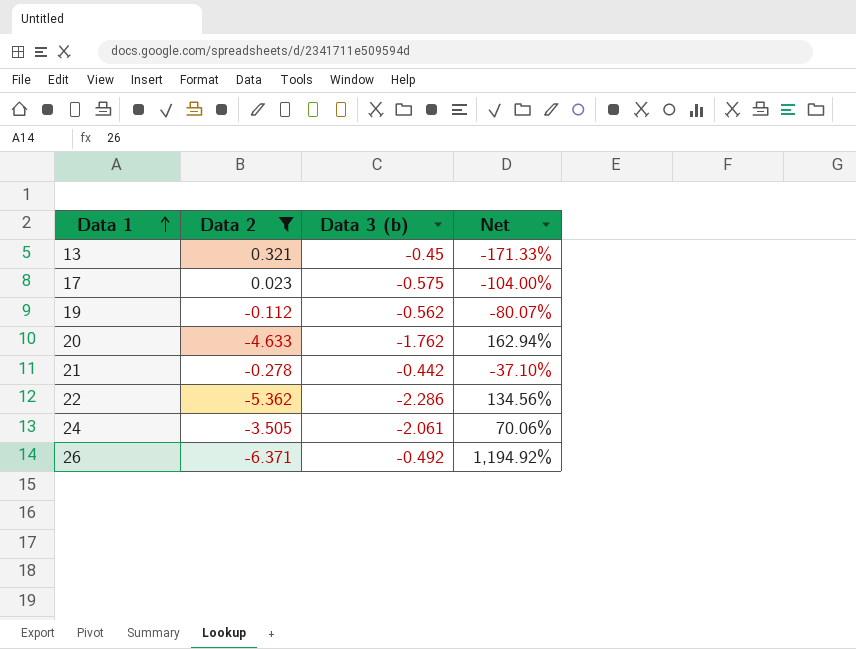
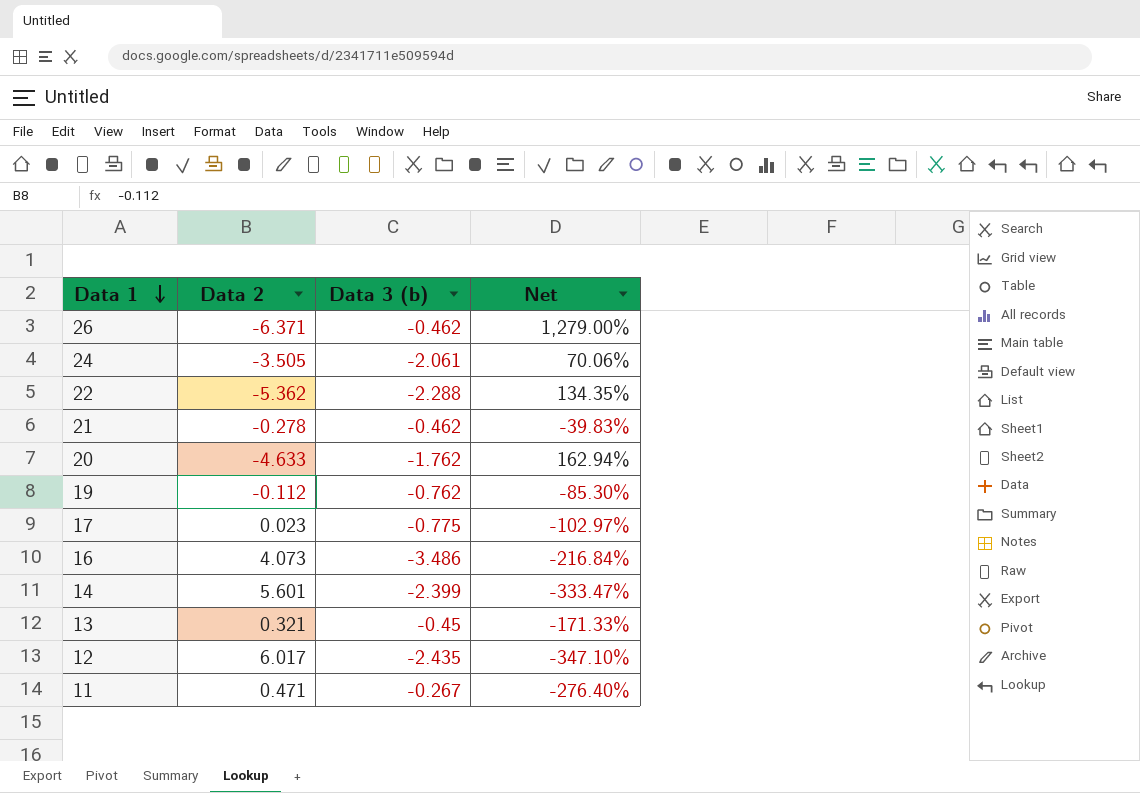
filter: Data 2 <= 0.321 -> none
row order: Data 1 ascending -> Data 1 descending
26 | Data 3 (b): -0.492 -> -0.462
26 | Net: 1,194.92% -> 1,279.00%
22 | Data 3 (b): -2.286 -> -2.288
22 | Net: 134.56% -> 134.35%
21 | Data 3 (b): -0.442 -> -0.462
21 | Net: -37.10% -> -39.83%
19 | Data 3 (b): -0.562 -> -0.762
19 | Net: -80.07% -> -85.30%
17 | Data 3 (b): -0.575 -> -0.775
17 | Net: -104.00% -> -102.97%

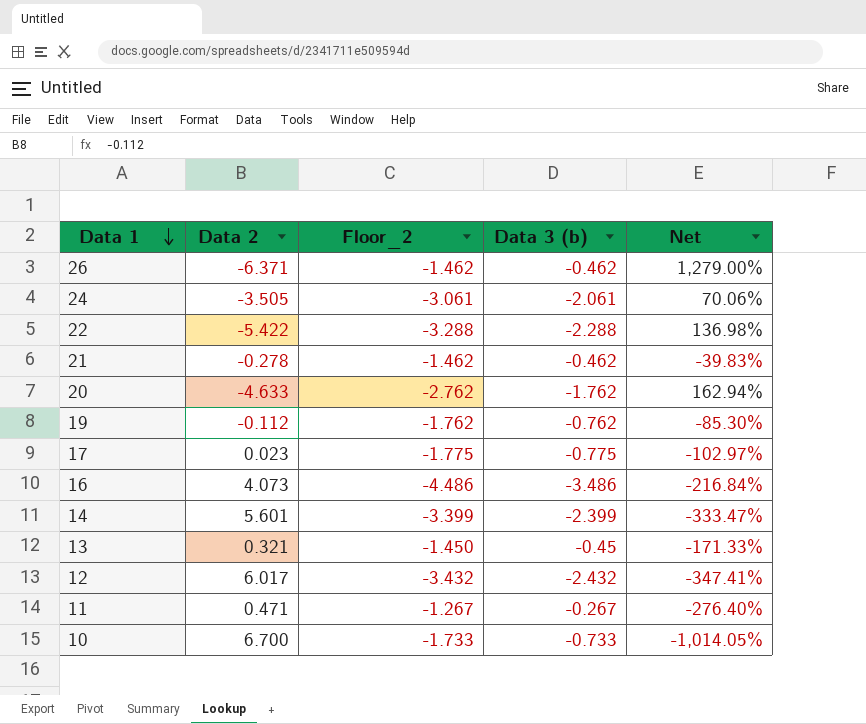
column Floor_2 | formula: none -> [Data 3 (b)] - 1
22 | Data 2: -5.362 -> -5.422
22 | Net: 134.35% -> 136.98%
12 | Data 3 (b): -2.435 -> -2.432
12 | Net: -347.10% -> -347.41%
row 10: none -> 6.700 | -1.733 | -0.733 | -1,014.05%

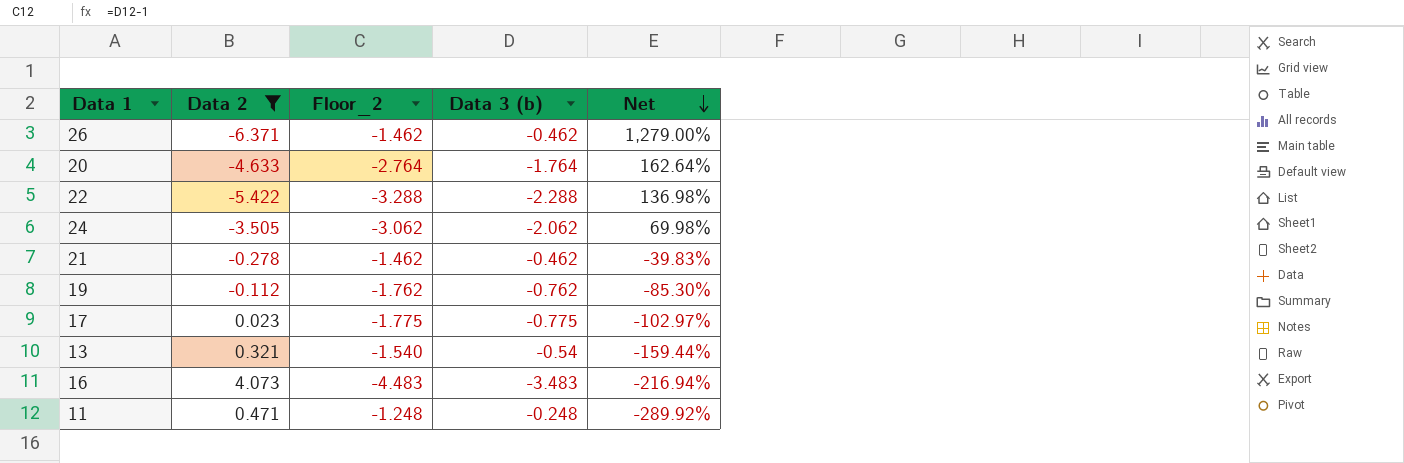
filter: none -> Data 2 <= 4.073
row order: Data 1 descending -> Net descending
20 | Floor_2: -2.762 -> -2.764
20 | Data 3 (b): -1.762 -> -1.764
20 | Net: 162.94% -> 162.64%
24 | Floor_2: -3.061 -> -3.062
24 | Data 3 (b): -2.061 -> -2.062
24 | Net: 70.06% -> 69.98%
13 | Floor_2: -1.450 -> -1.540
13 | Data 3 (b): -0.45 -> -0.54
13 | Net: -171.33% -> -159.44%
16 | Floor_2: -4.486 -> -4.483
16 | Data 3 (b): -3.486 -> -3.483
16 | Net: -216.84% -> -216.94%
11 | Floor_2: -1.267 -> -1.248
11 | Data 3 (b): -0.267 -> -0.248
11 | Net: -276.40% -> -289.92%

